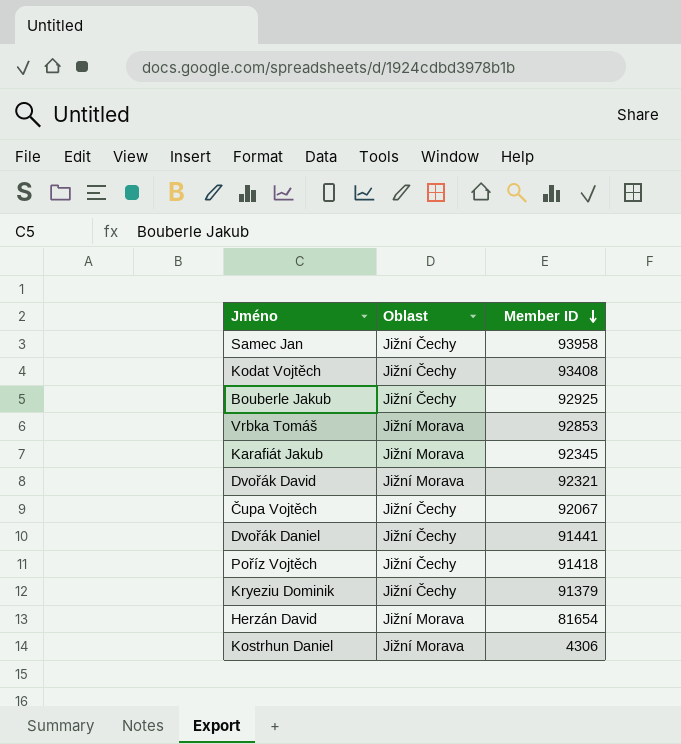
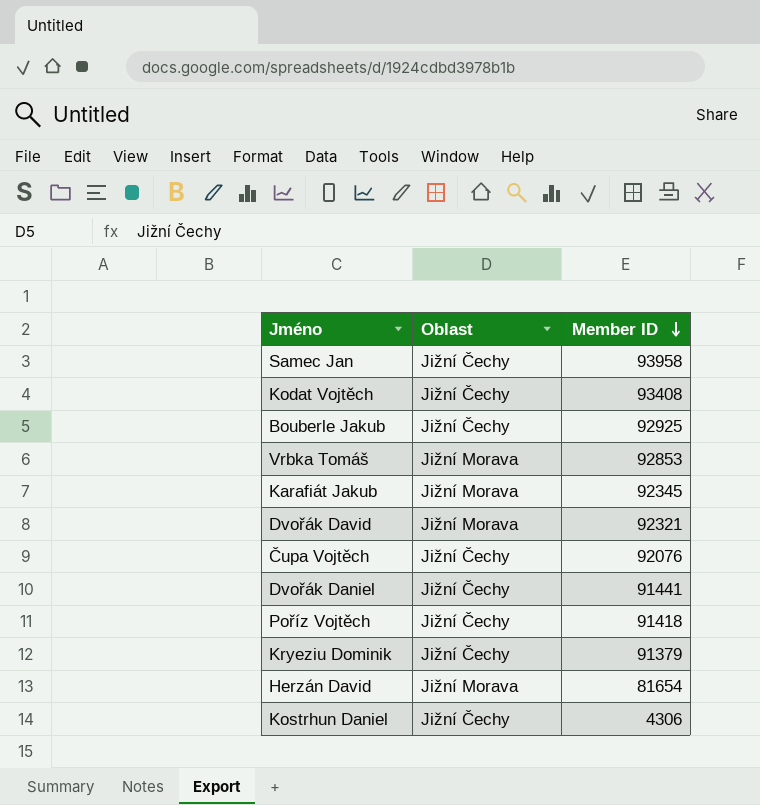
Čupa Vojtěch | Member ID: 92067 -> 92076
Kostrhun Daniel | Oblast: Jižní Morava -> Jižní Čechy

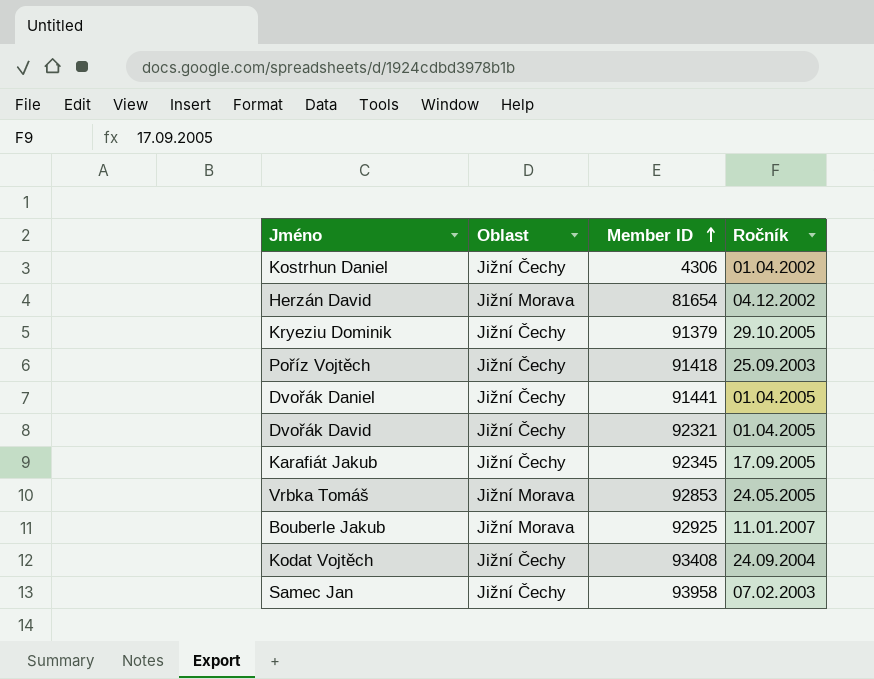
row order: Member ID descending -> Member ID ascending
column Ročník | position: none -> 4
row Čupa Vojtěch: Jižní Čechy | 92076 -> none
Dvořák David | Oblast: Jižní Morava -> Jižní Čechy
Karafiát Jakub | Oblast: Jižní Morava -> Jižní Čechy
Bouberle Jakub | Oblast: Jižní Čechy -> Jižní Morava

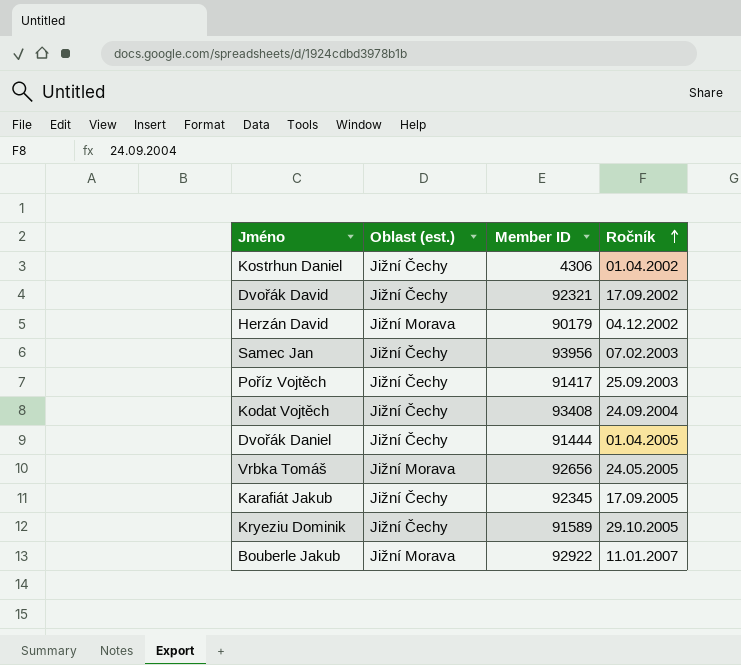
row order: Member ID ascending -> Ročník ascending
column name: Oblast -> Oblast (est.)
Dvořák David | Ročník: 01.04.2005 -> 17.09.2002
Herzán David | Member ID: 81654 -> 90179
Samec Jan | Member ID: 93958 -> 93956
Poříz Vojtěch | Member ID: 91418 -> 91417
Dvořák Daniel | Member ID: 91441 -> 91444
Vrbka Tomáš | Member ID: 92853 -> 92656
Kryeziu Dominik | Member ID: 91379 -> 91589
Bouberle Jakub | Member ID: 92925 -> 92922

